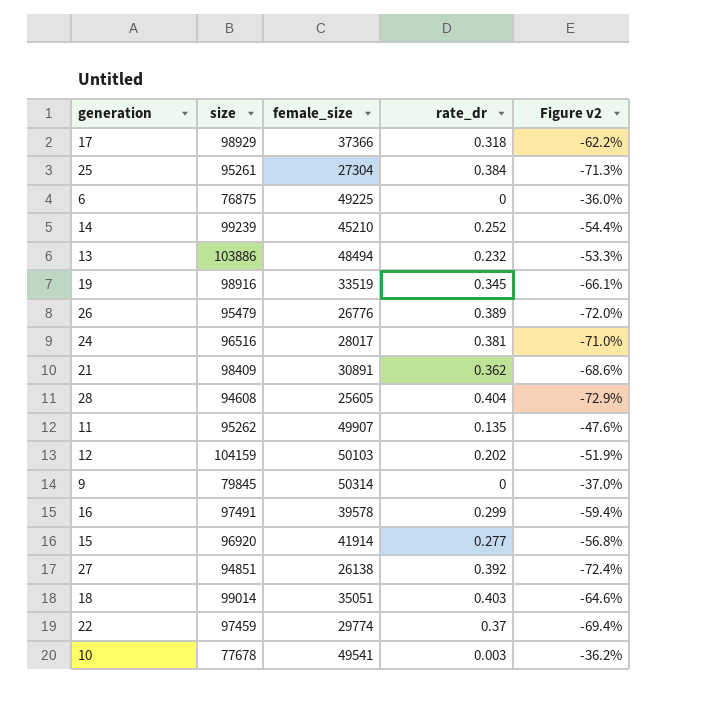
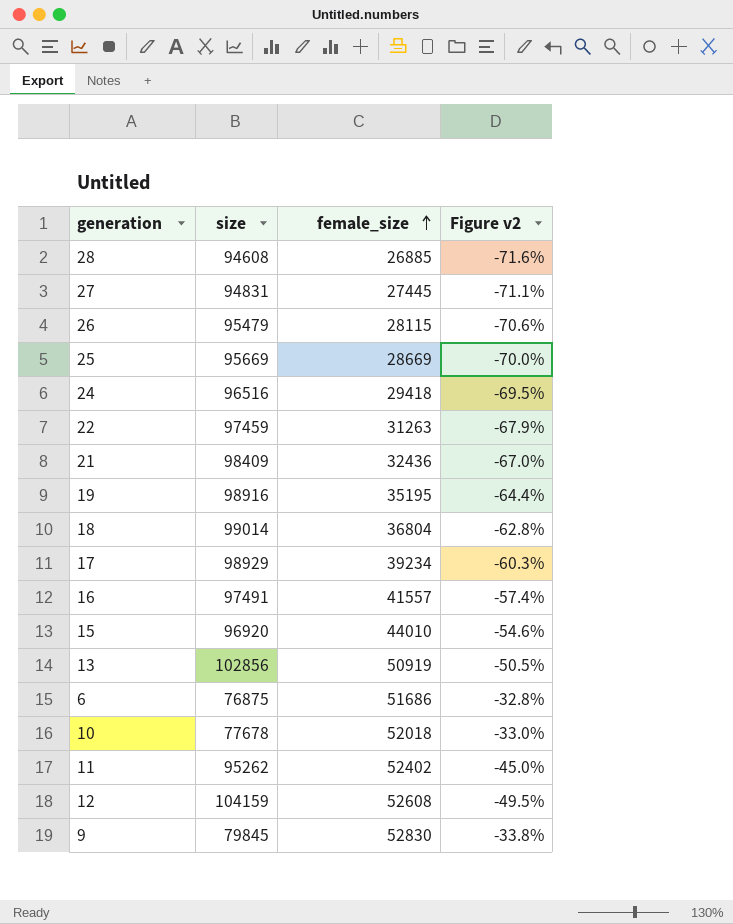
row order: none -> female_size ascending
column rate_dr | position: 4 -> none
row 14: 99239 | 45210 | 0.252 | -54.4% -> none
28 | female_size: 25605 -> 26885
28 | Figure v2: -72.9% -> -71.6%
27 | size: 94851 -> 94831
27 | female_size: 26138 -> 27445
27 | Figure v2: -72.4% -> -71.1%
26 | female_size: 26776 -> 28115
26 | Figure v2: -72.0% -> -70.6%
25 | size: 95261 -> 95669
25 | female_size: 27304 -> 28669
25 | Figure v2: -71.3% -> -70.0%
24 | female_size: 28017 -> 29418
24 | Figure v2: -71.0% -> -69.5%
22 | female_size: 29774 -> 31263
22 | Figure v2: -69.4% -> -67.9%
21 | female_size: 30891 -> 32436
21 | Figure v2: -68.6% -> -67.0%
19 | female_size: 33519 -> 35195
19 | Figure v2: -66.1% -> -64.4%
18 | female_size: 35051 -> 36804
18 | Figure v2: -64.6% -> -62.8%
17 | female_size: 37366 -> 39234
17 | Figure v2: -62.2% -> -60.3%
16 | female_size: 39578 -> 41557
16 | Figure v2: -59.4% -> -57.4%
15 | female_size: 41914 -> 44010
15 | Figure v2: -56.8% -> -54.6%
13 | size: 103886 -> 102856
13 | female_size: 48494 -> 50919
13 | Figure v2: -53.3% -> -50.5%
6 | female_size: 49225 -> 51686
6 | Figure v2: -36.0% -> -32.8%
10 | female_size: 49541 -> 52018
10 | Figure v2: -36.2% -> -33.0%
11 | female_size: 49907 -> 52402
11 | Figure v2: -47.6% -> -45.0%
12 | female_size: 50103 -> 52608
12 | Figure v2: -51.9% -> -49.5%
9 | female_size: 50314 -> 52830
9 | Figure v2: -37.0% -> -33.8%

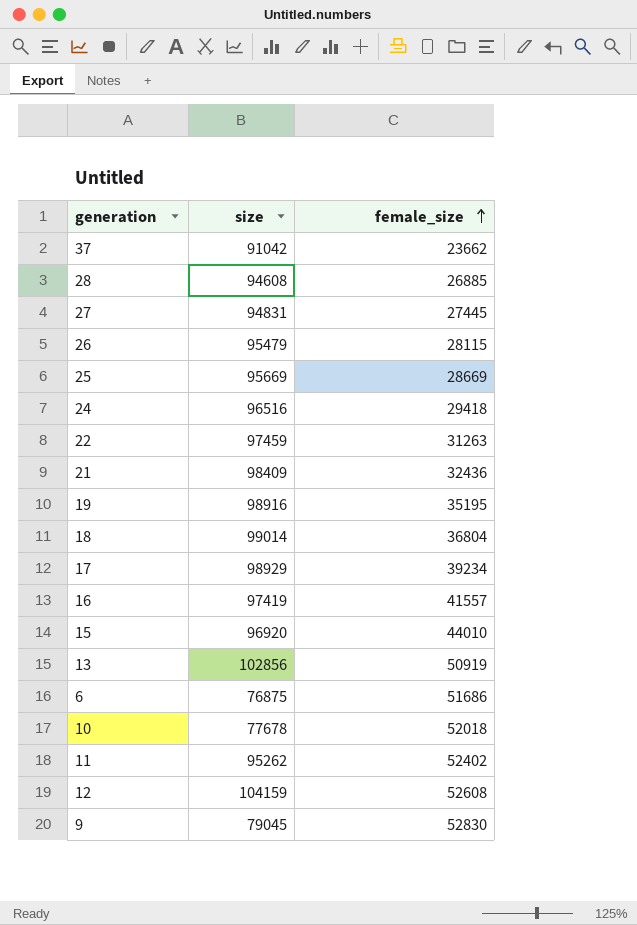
column Figure v2 | formula: ([female_size] - [size]) / [size] -> none
row 37: none -> 91042 | 23662
16 | size: 97491 -> 97419
9 | size: 79845 -> 79045

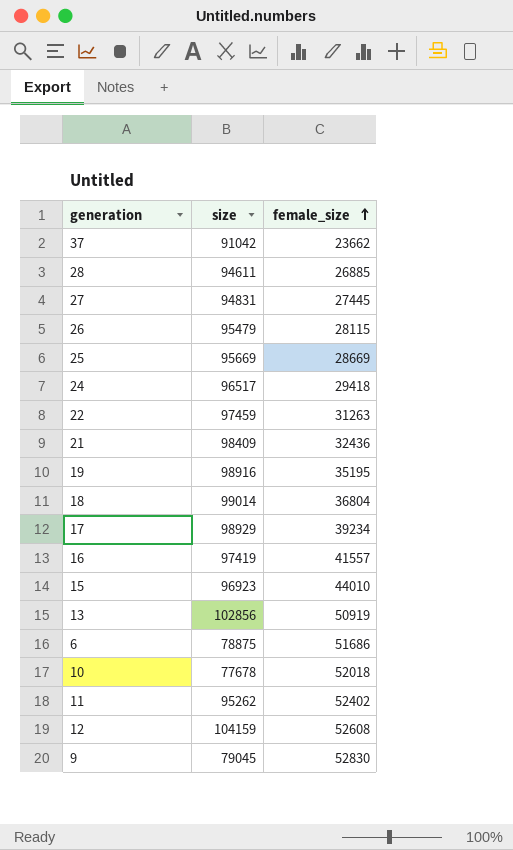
28 | size: 94608 -> 94611
24 | size: 96516 -> 96517
15 | size: 96920 -> 96923
6 | size: 76875 -> 78875

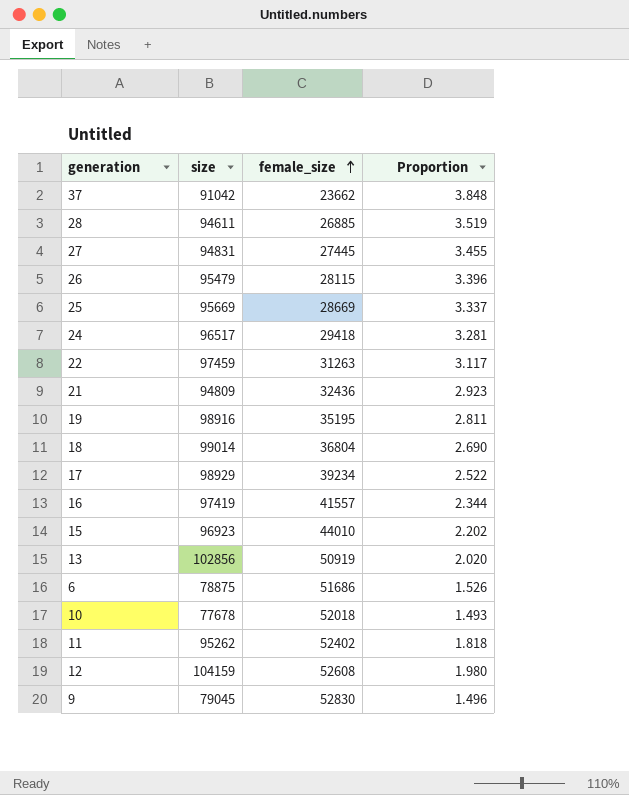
column Proportion | formula: none -> [size] / [female_size]
21 | size: 98409 -> 94809

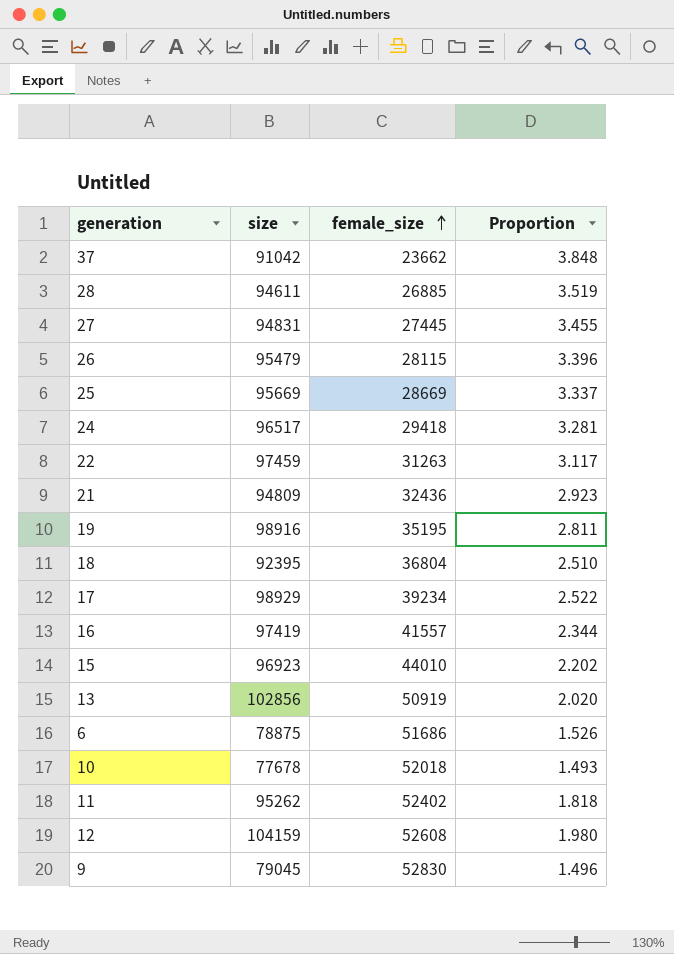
18 | size: 99014 -> 92395
18 | Proportion: 2.690 -> 2.510

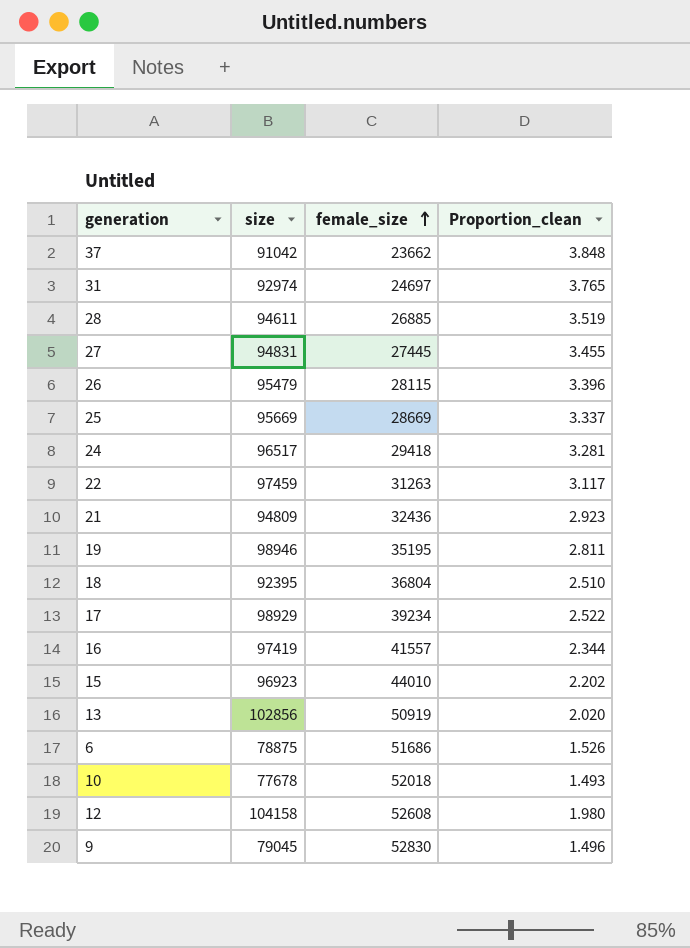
column name: Proportion -> Proportion_clean
row 11: 95262 | 52402 | 1.818 -> none
row 31: none -> 92974 | 24697 | 3.765
19 | size: 98916 -> 98946
12 | size: 104159 -> 104158

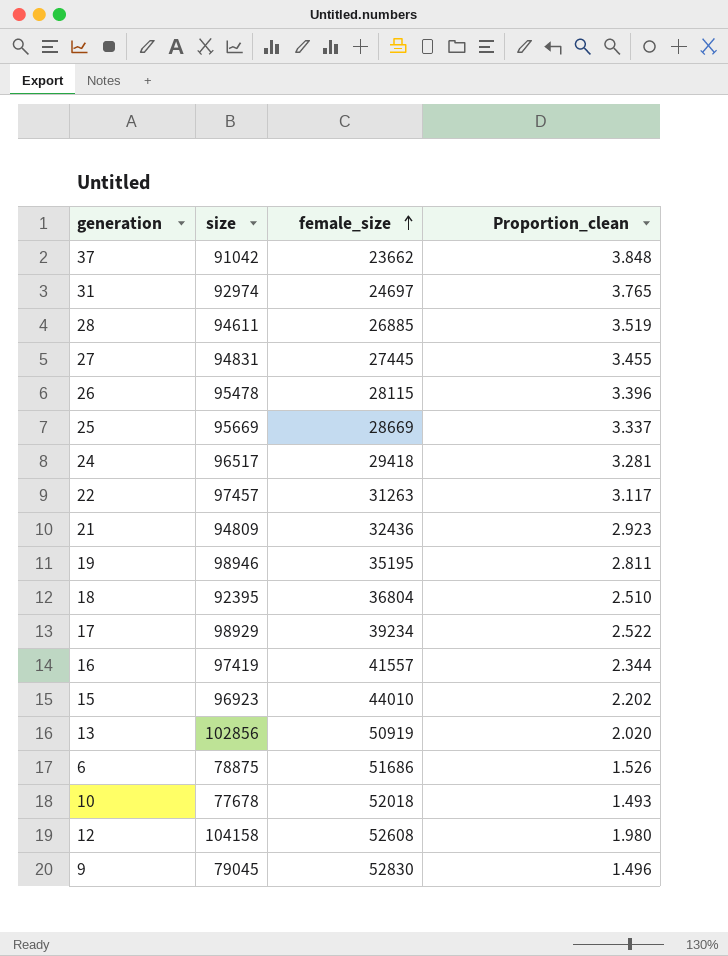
26 | size: 95479 -> 95478
22 | size: 97459 -> 97457

